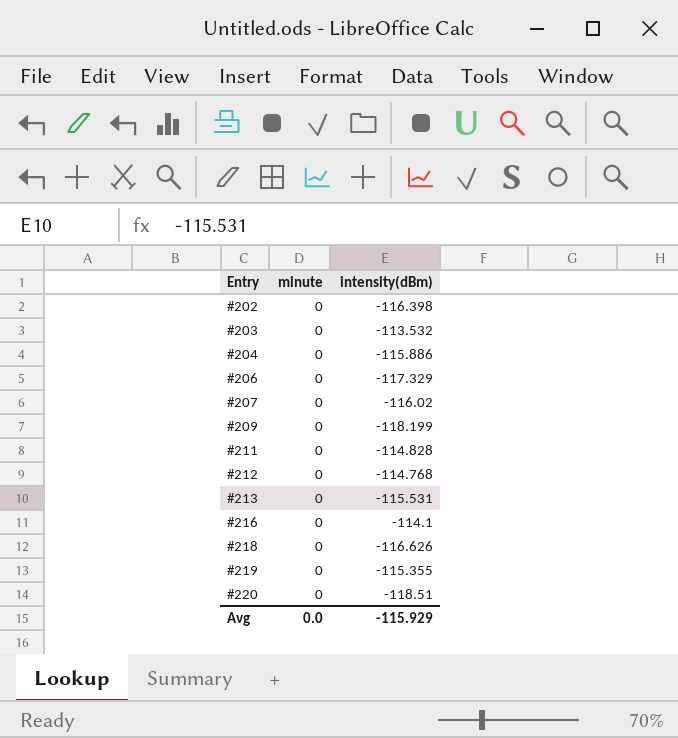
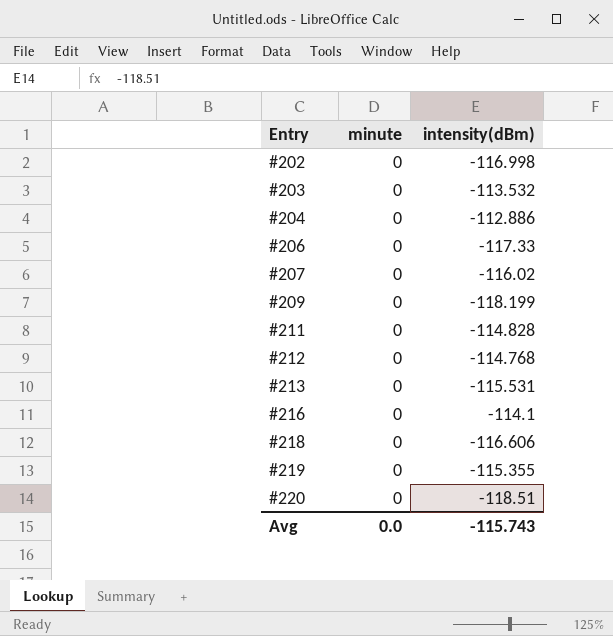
#202 | intensity(dBm): -116.398 -> -116.998
#204 | intensity(dBm): -115.886 -> -112.886
#206 | intensity(dBm): -117.329 -> -117.33
#218 | intensity(dBm): -116.626 -> -116.606
Avg | intensity(dBm): -115.929 -> -115.743

